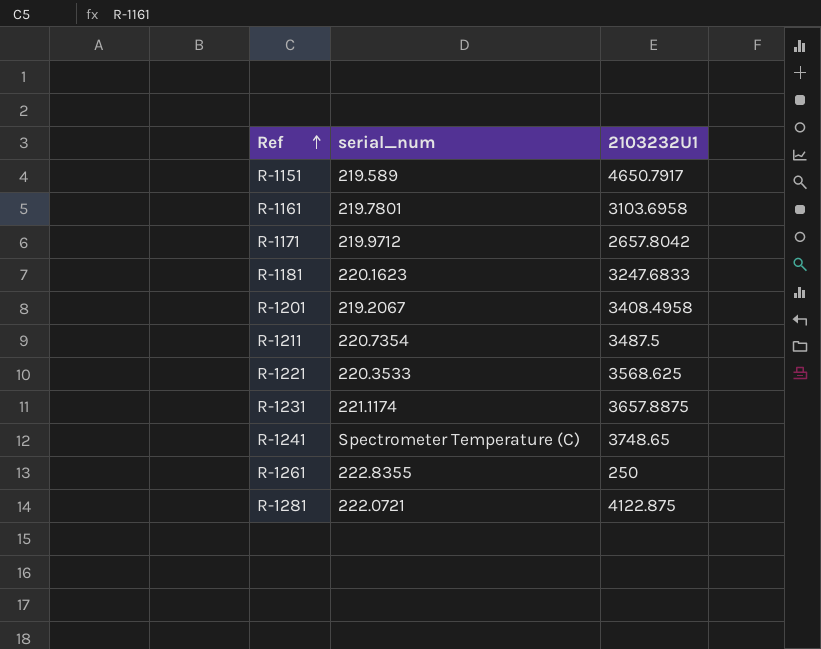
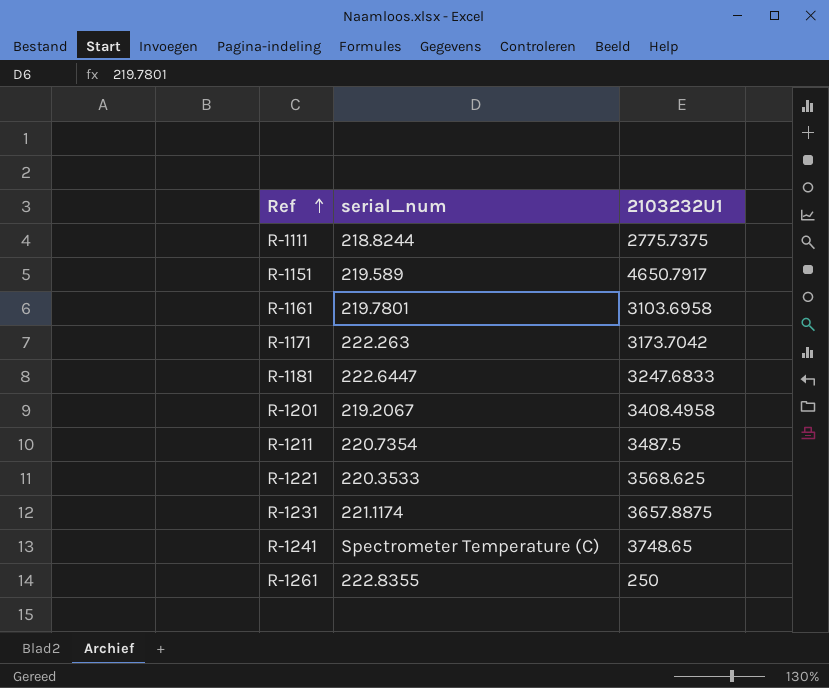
row R-1281: 222.0721 | 4122.875 -> none
row R-1111: none -> 218.8244 | 2775.7375
R-1171 | serial_num: 219.9712 -> 222.263
R-1171 | 2103232U1: 2657.8042 -> 3173.7042
R-1181 | serial_num: 220.1623 -> 222.6447

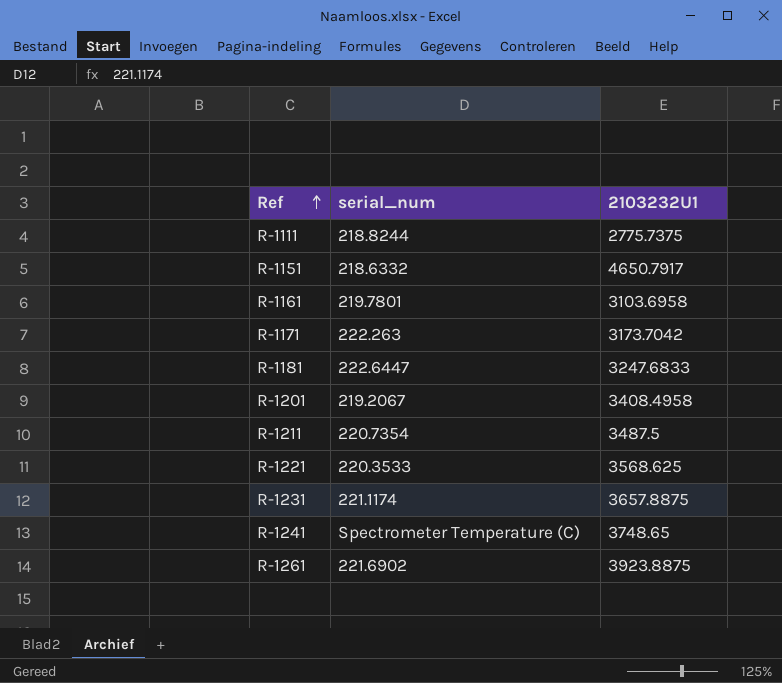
R-1151 | serial_num: 219.589 -> 218.6332
R-1261 | serial_num: 222.8355 -> 221.6902
R-1261 | 2103232U1: 250 -> 3923.8875

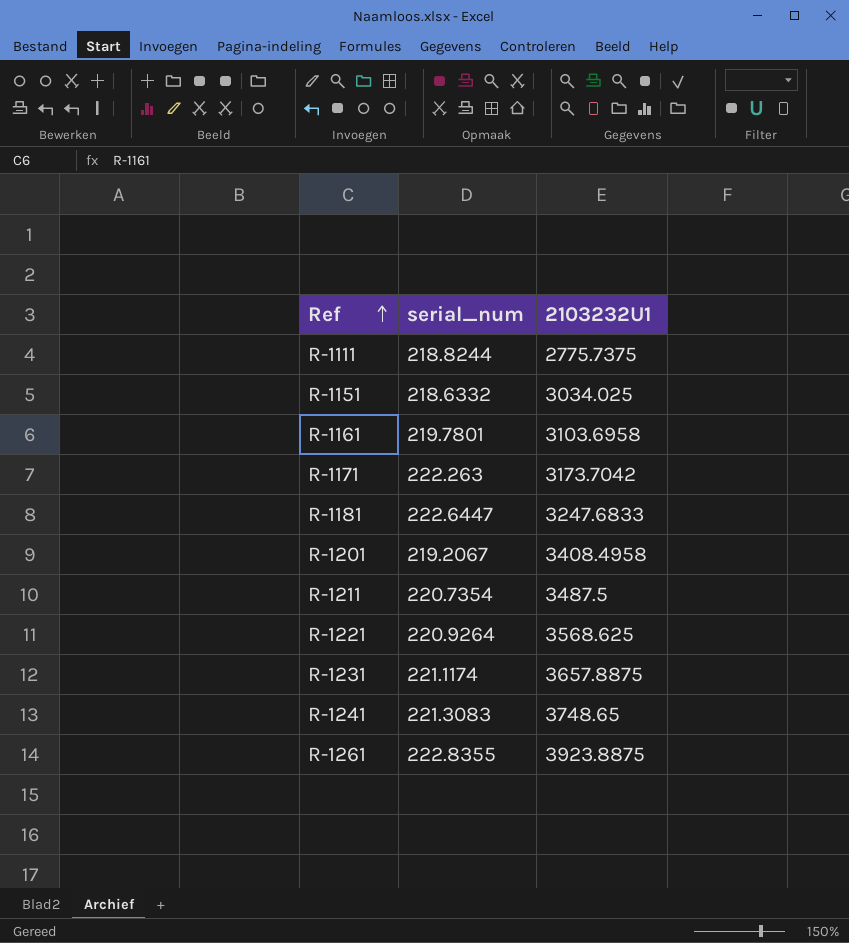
R-1151 | 2103232U1: 4650.7917 -> 3034.025
R-1221 | serial_num: 220.3533 -> 220.9264
R-1241 | serial_num: Spectrometer Temperature (C) -> 221.3083
R-1261 | serial_num: 221.6902 -> 222.8355

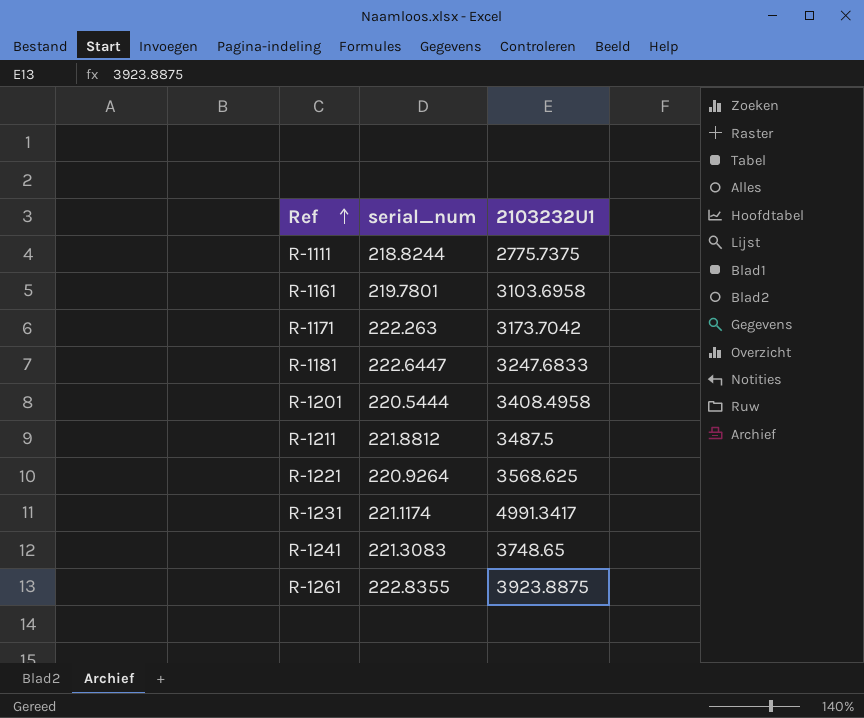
row R-1151: 218.6332 | 3034.025 -> none
R-1201 | serial_num: 219.2067 -> 220.5444
R-1211 | serial_num: 220.7354 -> 221.8812
R-1231 | 2103232U1: 3657.8875 -> 4991.3417

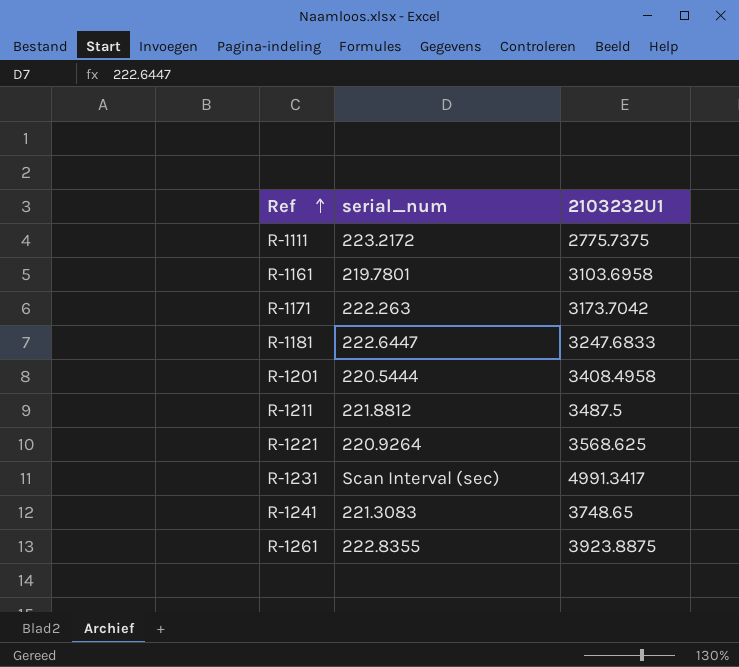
R-1111 | serial_num: 218.8244 -> 223.2172
R-1231 | serial_num: 221.1174 -> Scan Interval (sec)

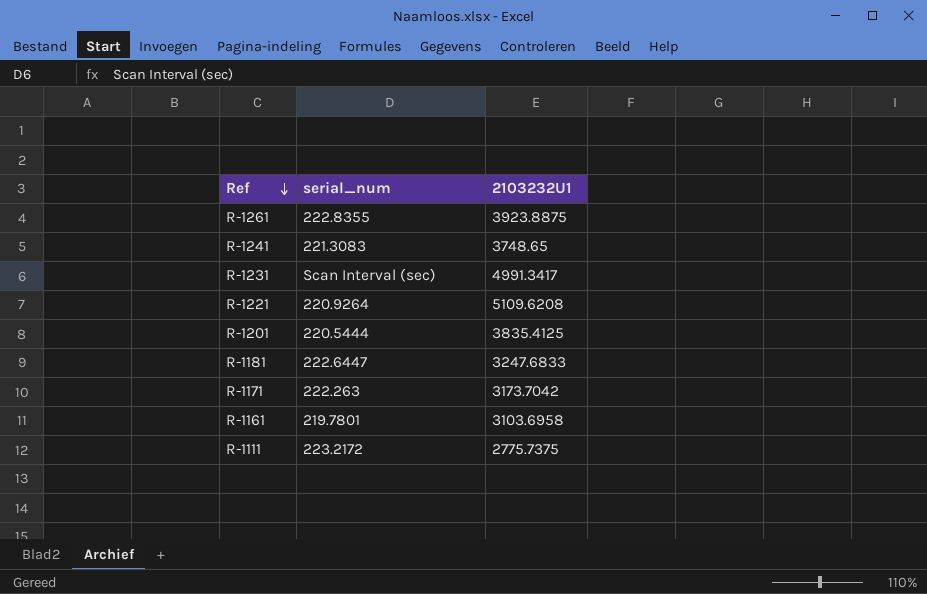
row order: Ref ascending -> Ref descending
row R-1211: 221.8812 | 3487.5 -> none
R-1221 | 2103232U1: 3568.625 -> 5109.6208
R-1201 | 2103232U1: 3408.4958 -> 3835.4125

